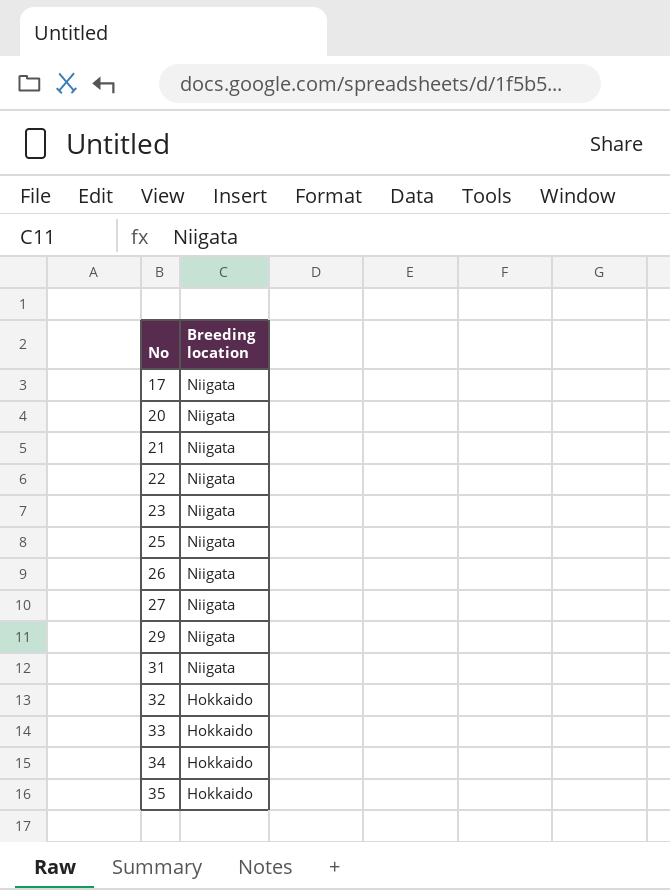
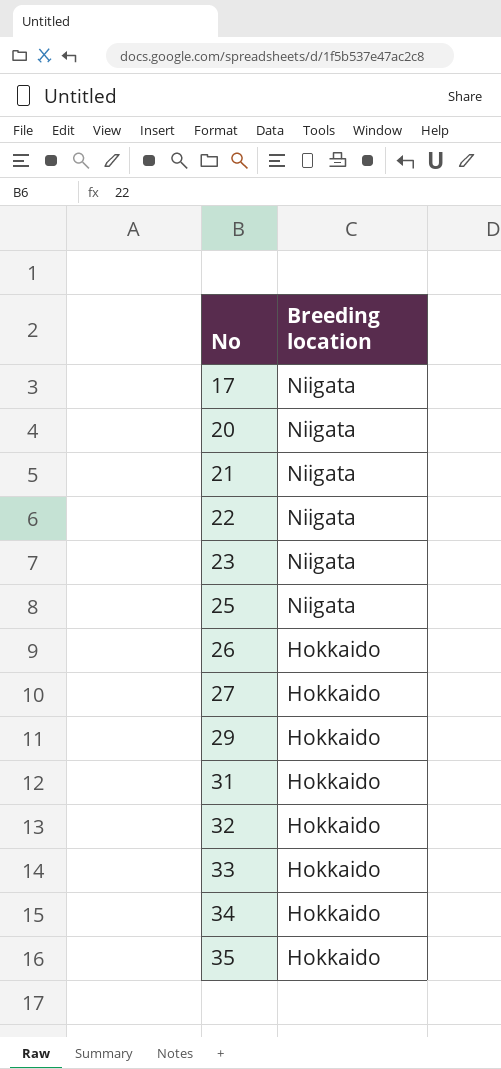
26 | Breeding location: Niigata -> Hokkaido
27 | Breeding location: Niigata -> Hokkaido
29 | Breeding location: Niigata -> Hokkaido
31 | Breeding location: Niigata -> Hokkaido

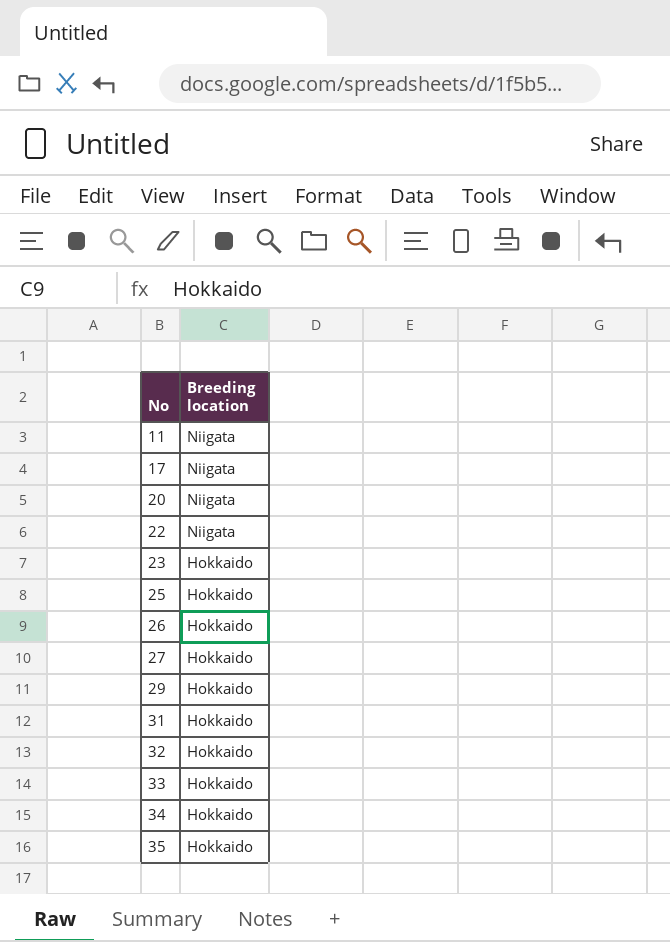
row 21: Niigata -> none
row 11: none -> Niigata
23 | Breeding location: Niigata -> Hokkaido
25 | Breeding location: Niigata -> Hokkaido

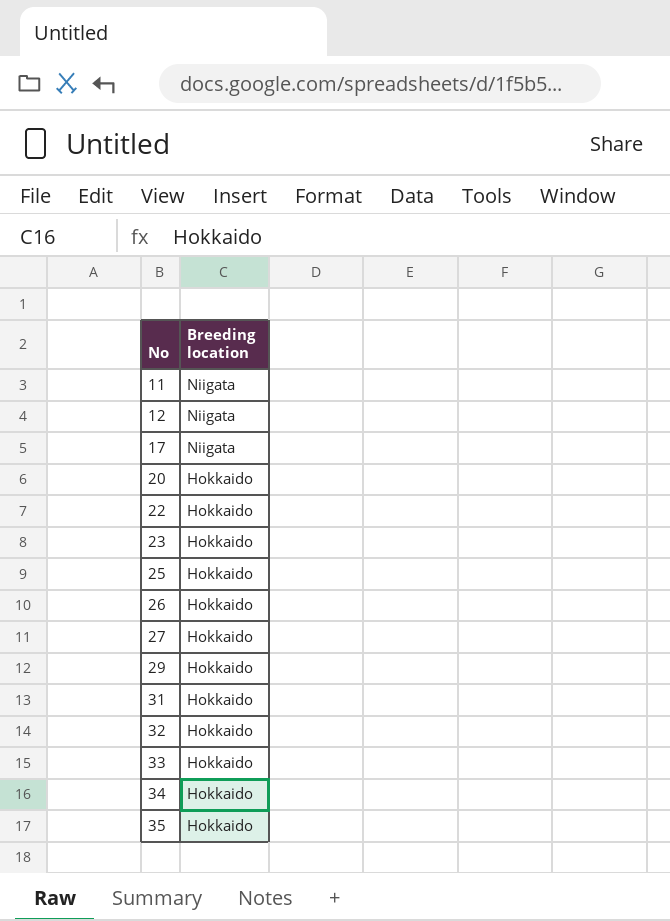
row 12: none -> Niigata
20 | Breeding location: Niigata -> Hokkaido
22 | Breeding location: Niigata -> Hokkaido

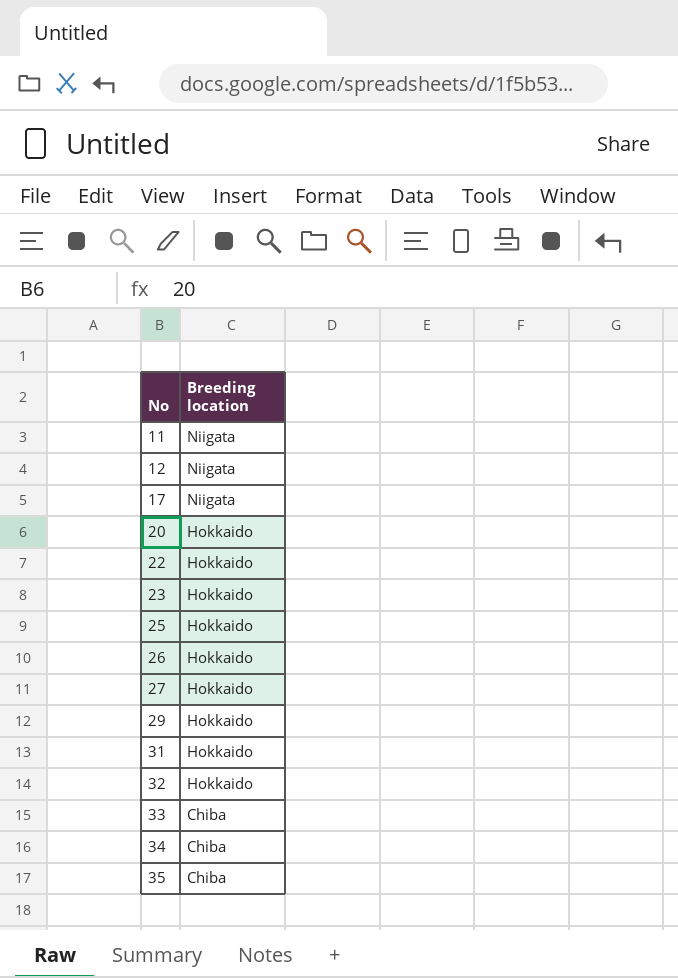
33 | Breeding location: Hokkaido -> Chiba
34 | Breeding location: Hokkaido -> Chiba
35 | Breeding location: Hokkaido -> Chiba

